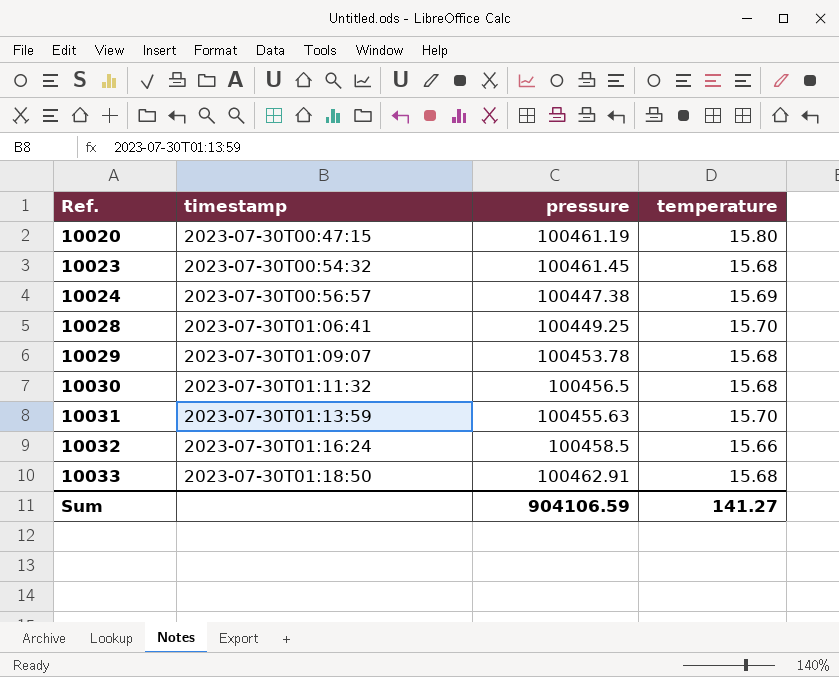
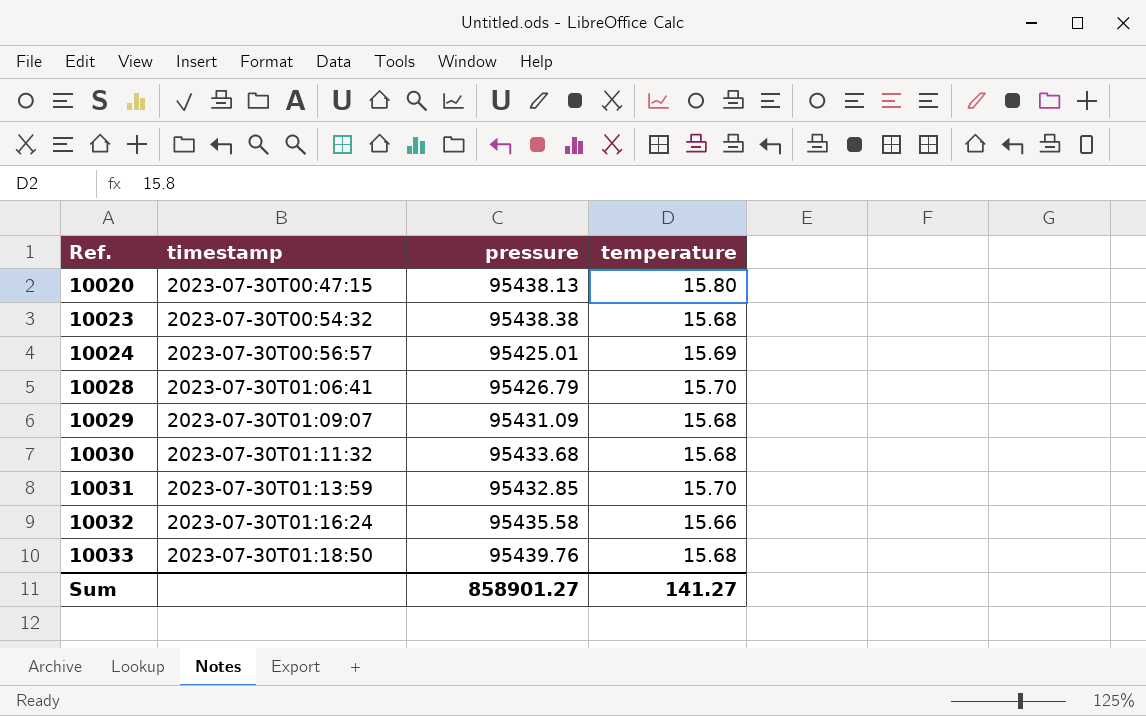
10020 | pressure: 100461.19 -> 95438.13
10023 | pressure: 100461.45 -> 95438.38
10024 | pressure: 100447.38 -> 95425.01
10028 | pressure: 100449.25 -> 95426.79
10029 | pressure: 100453.78 -> 95431.09
10030 | pressure: 100456.5 -> 95433.68
10031 | pressure: 100455.63 -> 95432.85
10032 | pressure: 100458.5 -> 95435.58
10033 | pressure: 100462.91 -> 95439.76
Sum | pressure: 904106.59 -> 858901.27

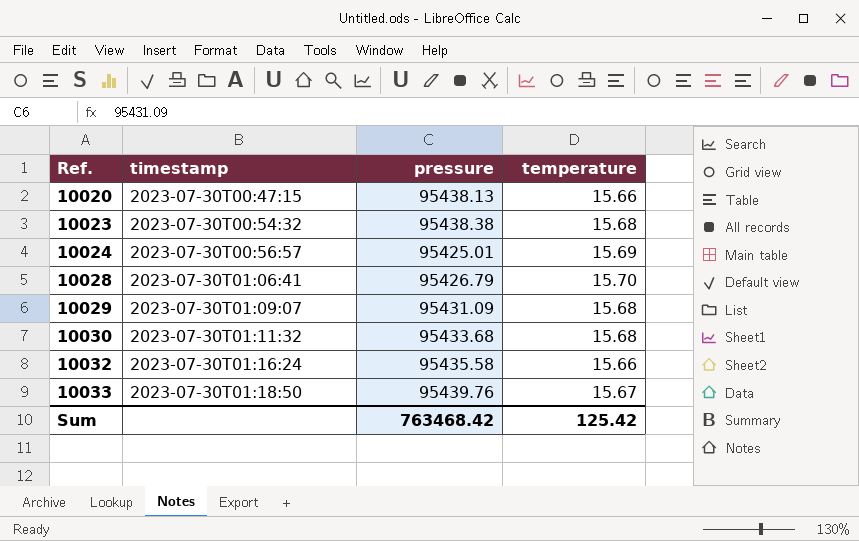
row 10031: 2023-07-30T01:13:59 | 95432.85 | 15.70 -> none
10020 | temperature: 15.80 -> 15.66
10033 | temperature: 15.68 -> 15.67
Sum | pressure: 858901.27 -> 763468.42
Sum | temperature: 141.27 -> 125.42

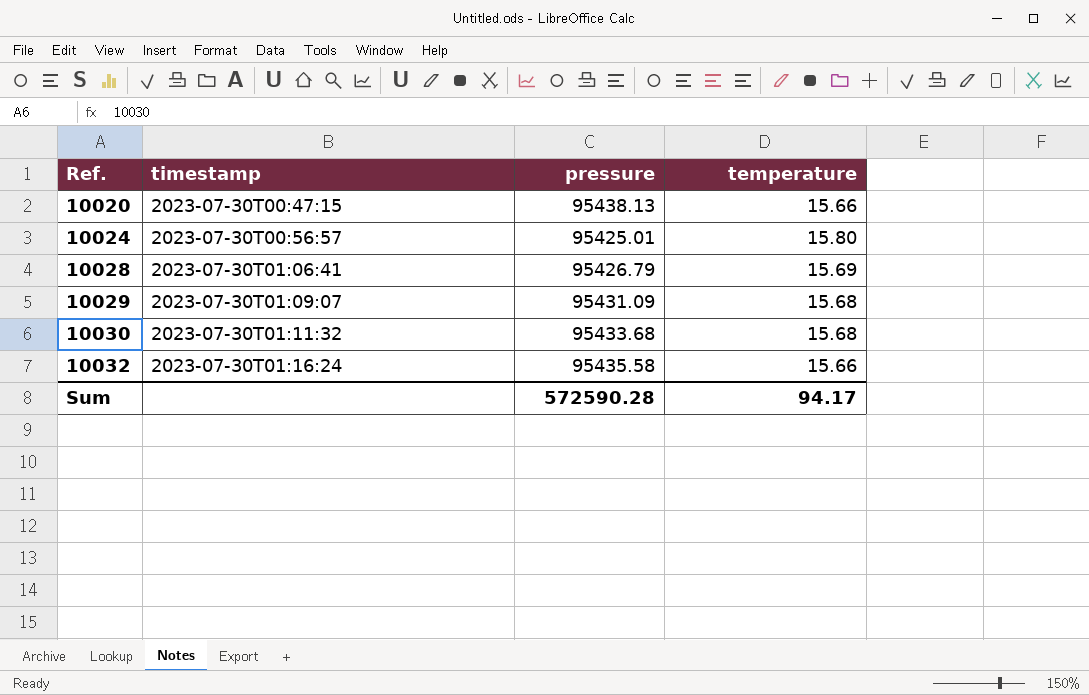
row 10023: 2023-07-30T00:54:32 | 95438.38 | 15.68 -> none
row 10033: 2023-07-30T01:18:50 | 95439.76 | 15.67 -> none
10024 | temperature: 15.69 -> 15.80
10028 | temperature: 15.70 -> 15.69
Sum | pressure: 763468.42 -> 572590.28
Sum | temperature: 125.42 -> 94.17

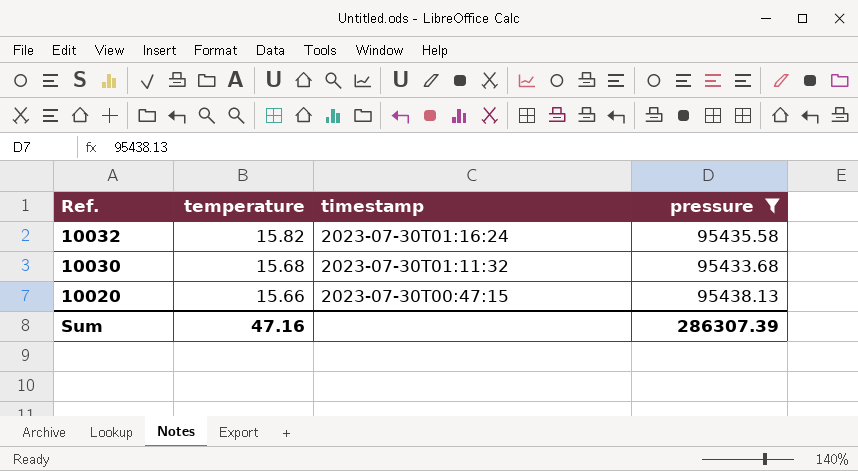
filter: none -> pressure >= 95433.68
row order: Ref. ascending -> Ref. descending
column temperature | position: 4 -> 2
10032 | temperature: 15.66 -> 15.82
Sum | temperature: 94.17 -> 47.16
Sum | pressure: 572590.28 -> 286307.39

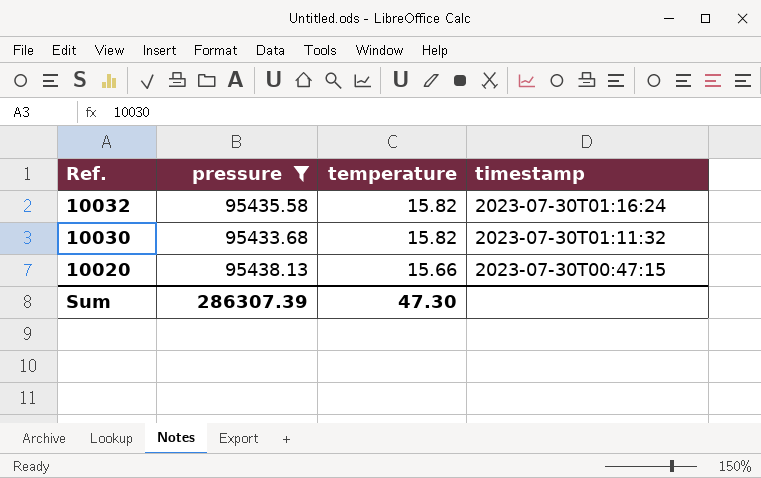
column pressure | position: 4 -> 2
10030 | temperature: 15.68 -> 15.82
Sum | temperature: 47.16 -> 47.30

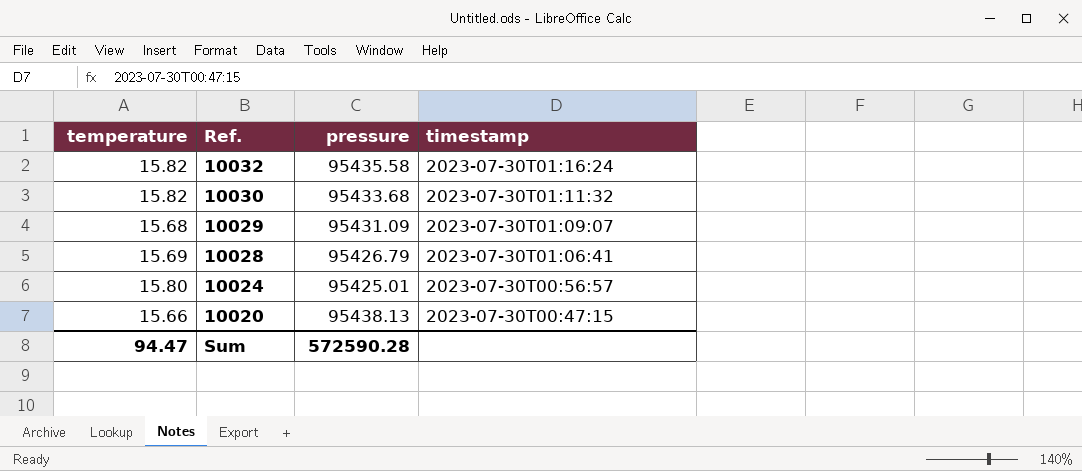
filter: pressure >= 95433.68 -> none
column temperature | position: 3 -> 1
Sum | temperature: 47.30 -> 94.47
Sum | pressure: 286307.39 -> 572590.28

